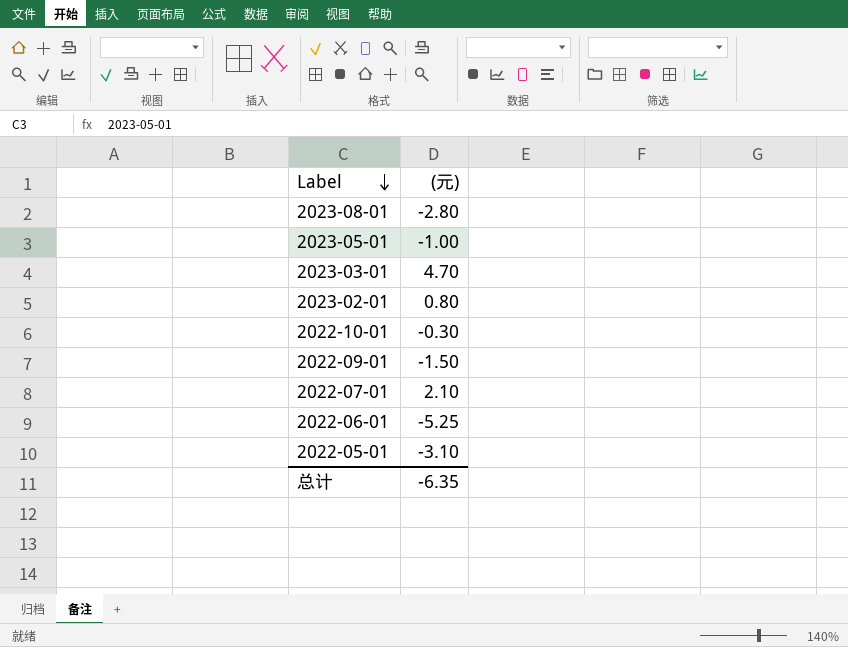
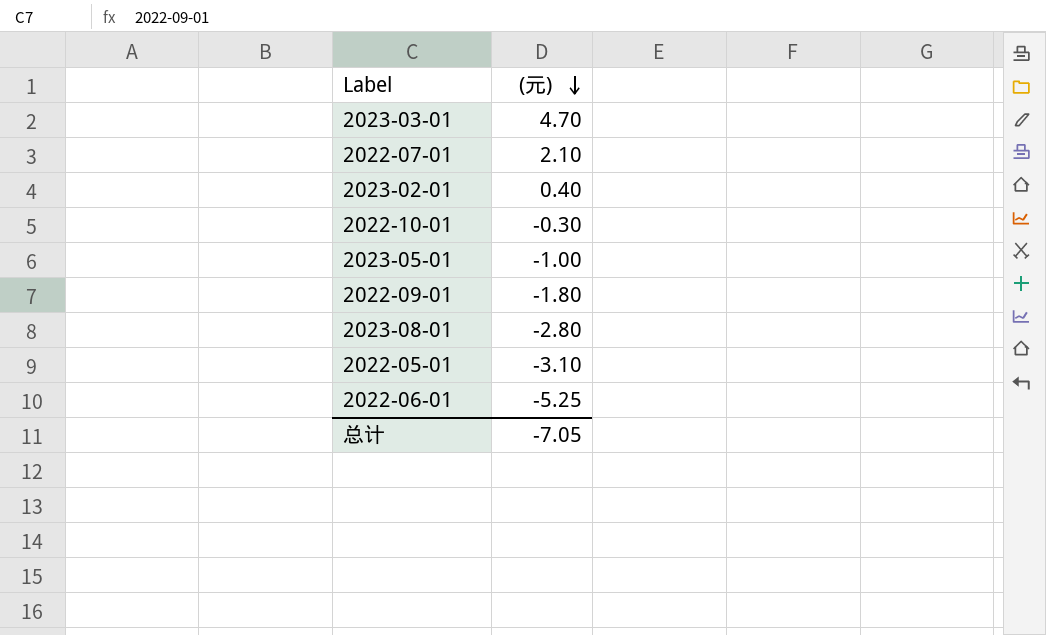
row order: Label descending -> (元) descending
2023-02-01 | (元): 0.80 -> 0.40
2022-09-01 | (元): -1.50 -> -1.80
总计 | (元): -6.35 -> -7.05

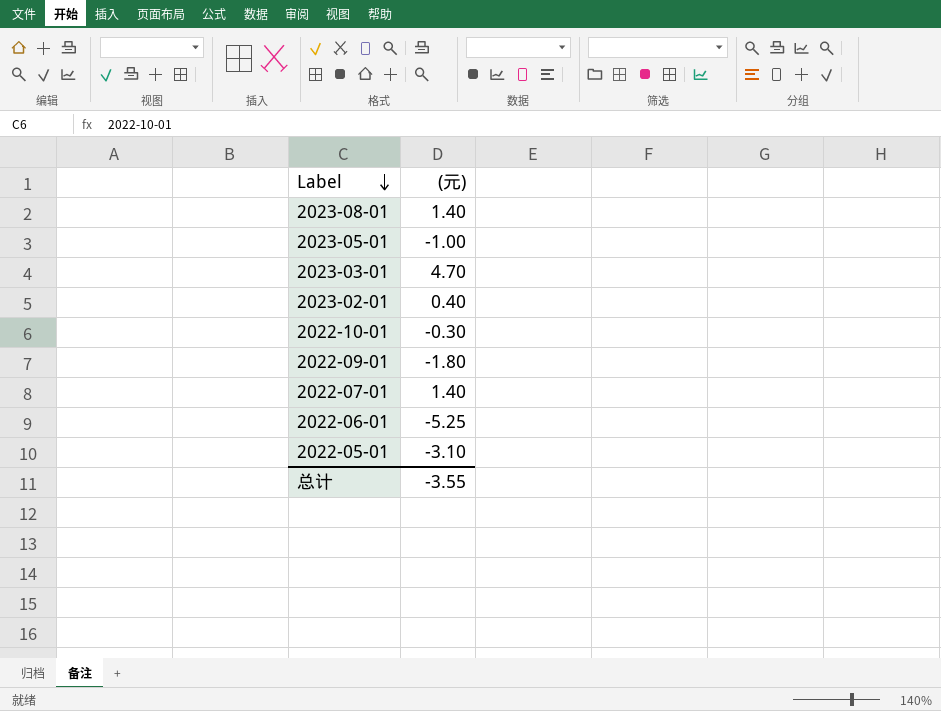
row order: (元) descending -> Label descending
2023-08-01 | (元): -2.80 -> 1.40
2022-07-01 | (元): 2.10 -> 1.40
总计 | (元): -7.05 -> -3.55

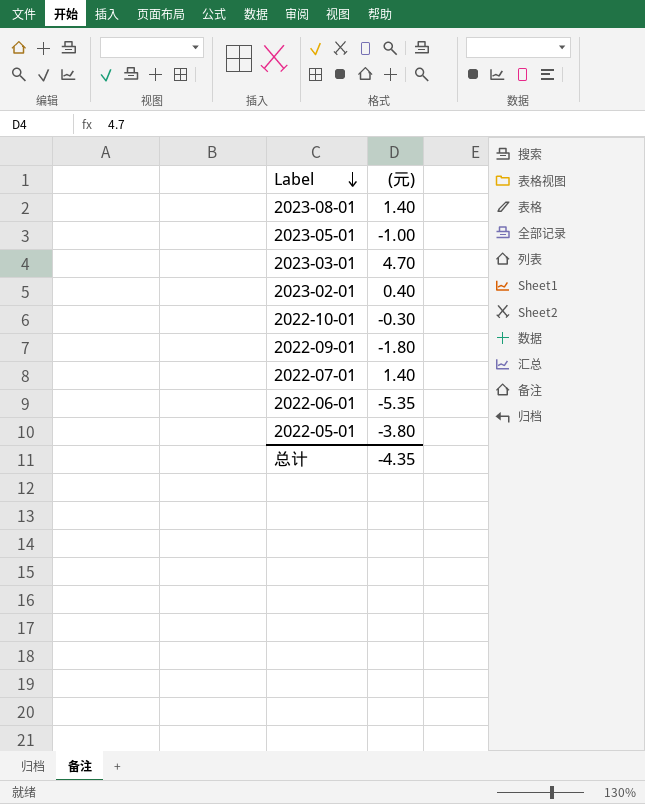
2022-06-01 | (元): -5.25 -> -5.35
2022-05-01 | (元): -3.10 -> -3.80
总计 | (元): -3.55 -> -4.35

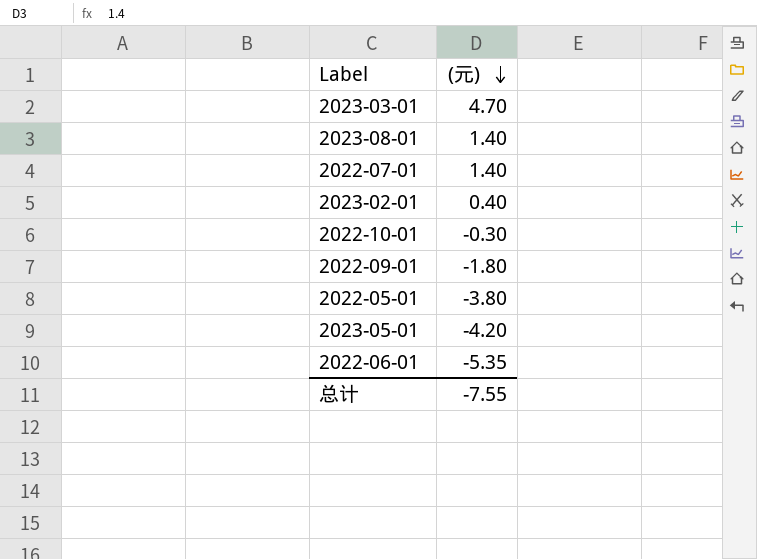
row order: Label descending -> (元) descending
2023-05-01 | (元): -1.00 -> -4.20
总计 | (元): -4.35 -> -7.55

